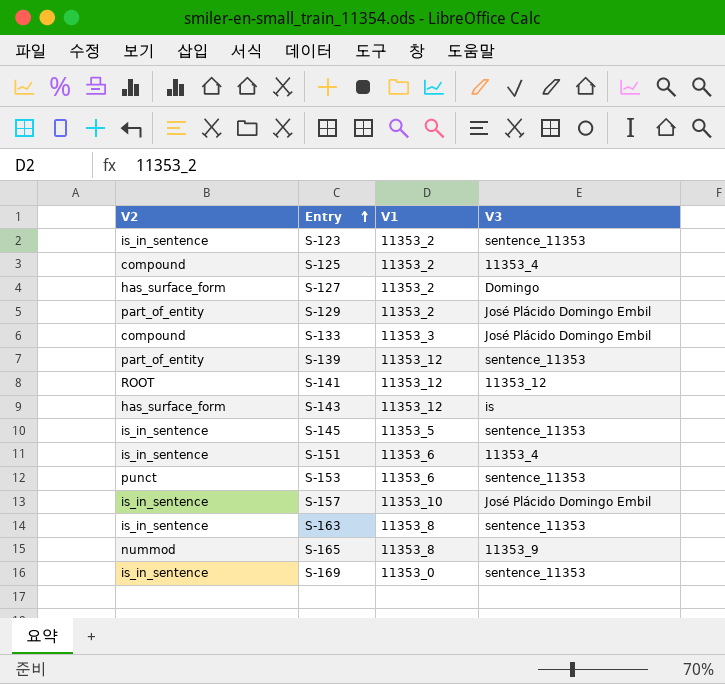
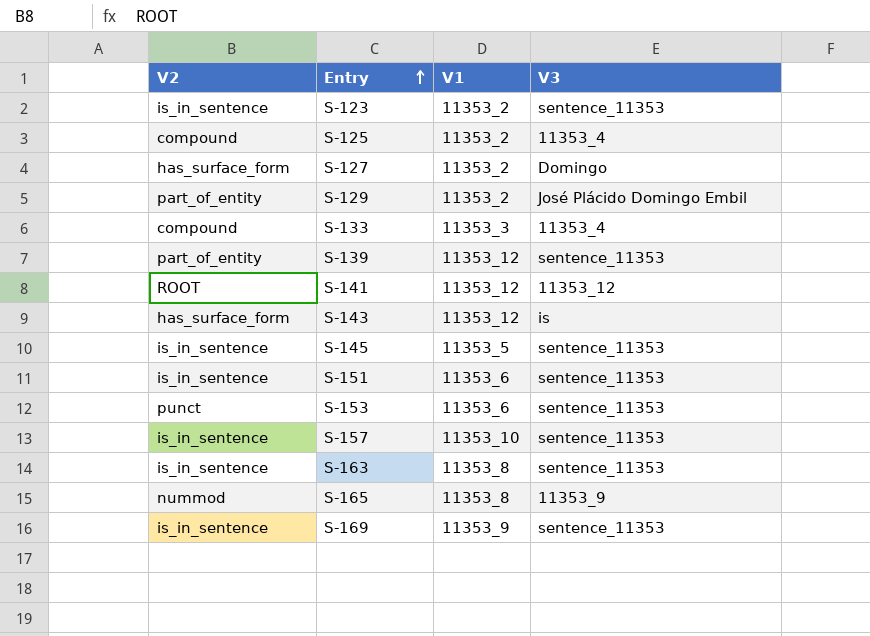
S-133 | V3: José Plácido Domingo Embil -> 11353_4
S-151 | V3: 11353_4 -> sentence_11353
S-157 | V3: José Plácido Domingo Embil -> sentence_11353
S-169 | V1: 11353_0 -> 11353_9

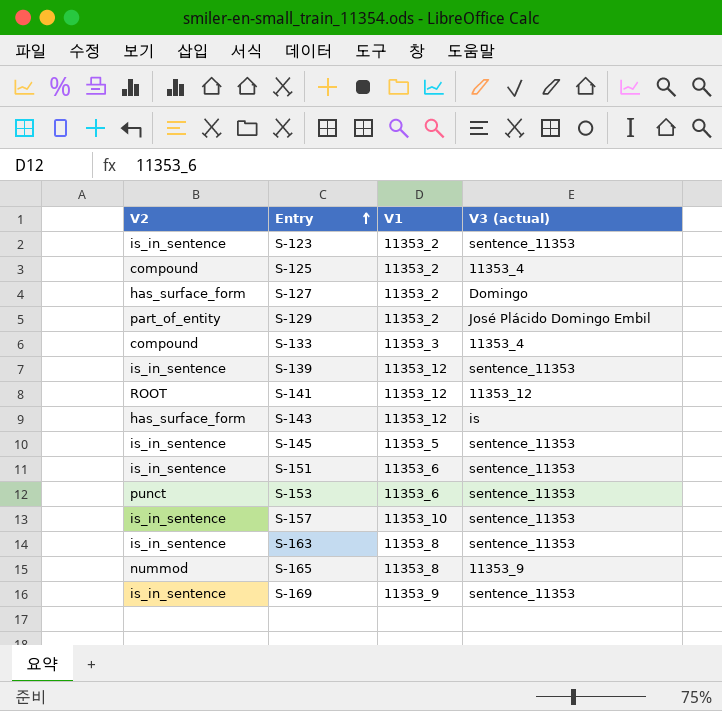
column name: V3 -> V3 (actual)
S-139 | V2: part_of_entity -> is_in_sentence

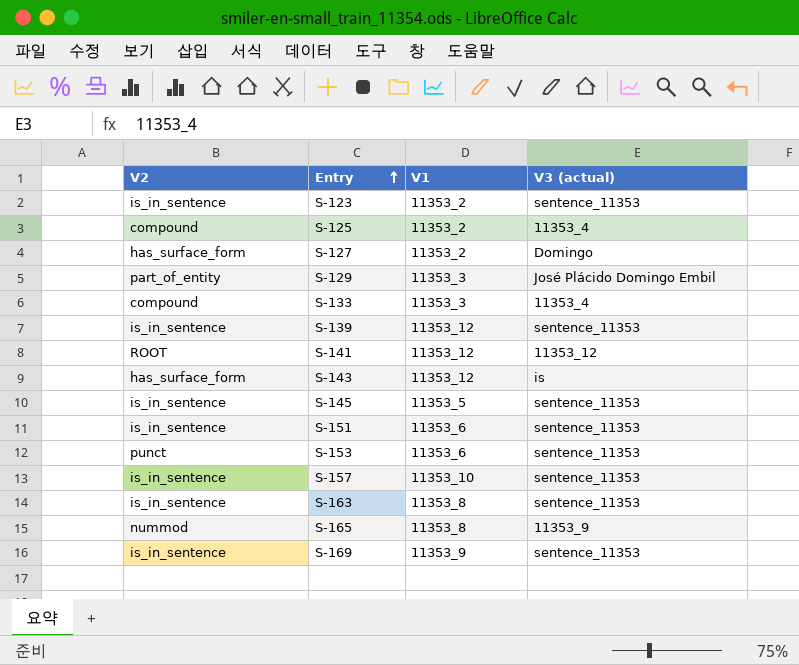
S-129 | V1: 11353_2 -> 11353_3

